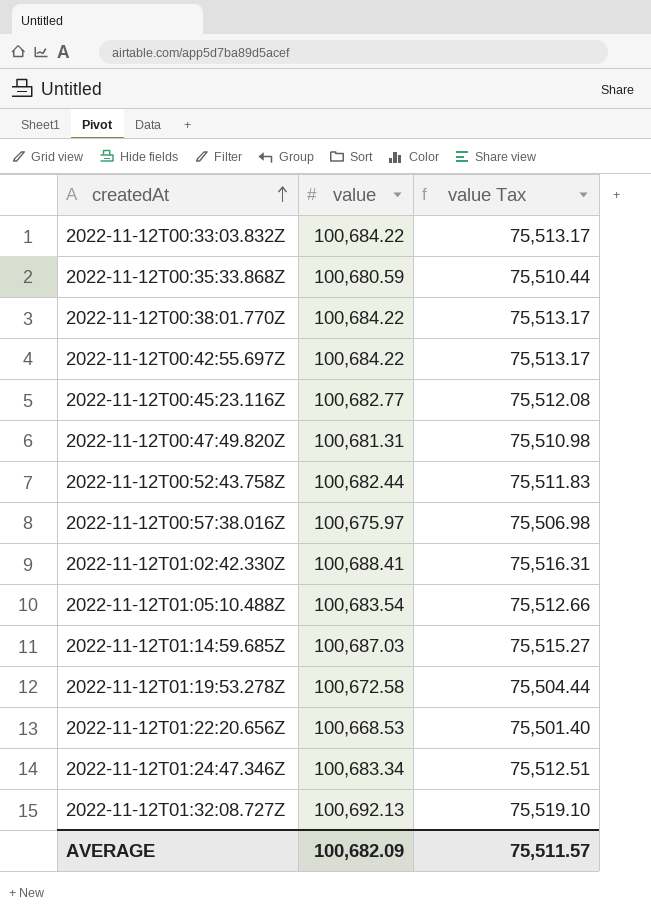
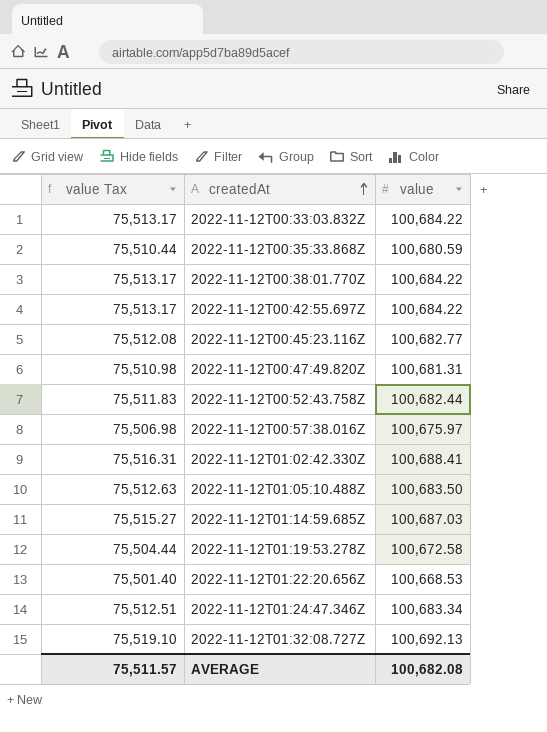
column value Tax | position: 3 -> 1
2022-11-12T01:05:10.488Z | value Tax: 75,512.66 -> 75,512.63
2022-11-12T01:05:10.488Z | value: 100,683.54 -> 100,683.50
AVERAGE | value: 100,682.09 -> 100,682.08

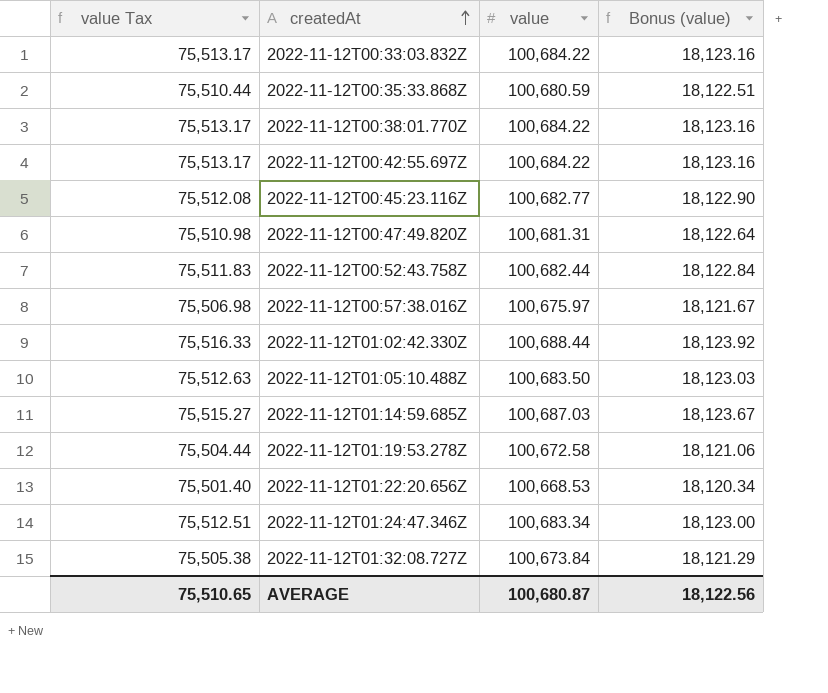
column Bonus (value) | formula: none -> [value] * 0.18
2022-11-12T01:02:42.330Z | value Tax: 75,516.31 -> 75,516.33
2022-11-12T01:02:42.330Z | value: 100,688.41 -> 100,688.44
2022-11-12T01:32:08.727Z | value Tax: 75,519.10 -> 75,505.38
2022-11-12T01:32:08.727Z | value: 100,692.13 -> 100,673.84
AVERAGE | value Tax: 75,511.57 -> 75,510.65
AVERAGE | value: 100,682.08 -> 100,680.87

